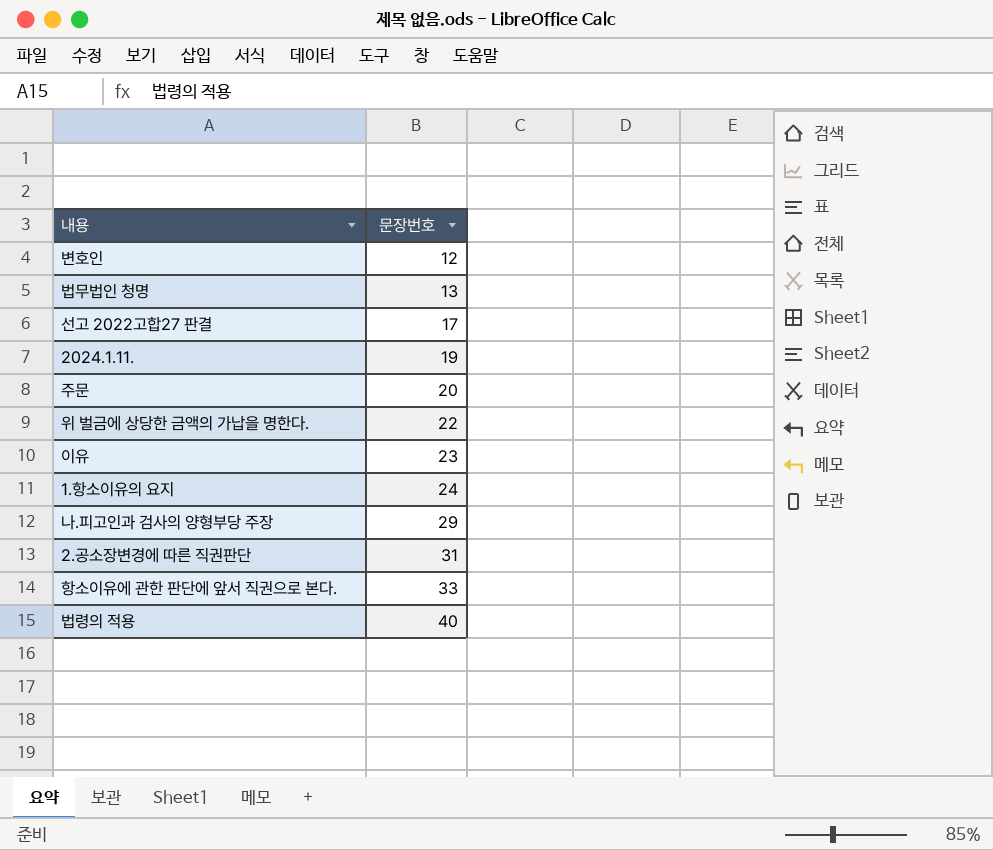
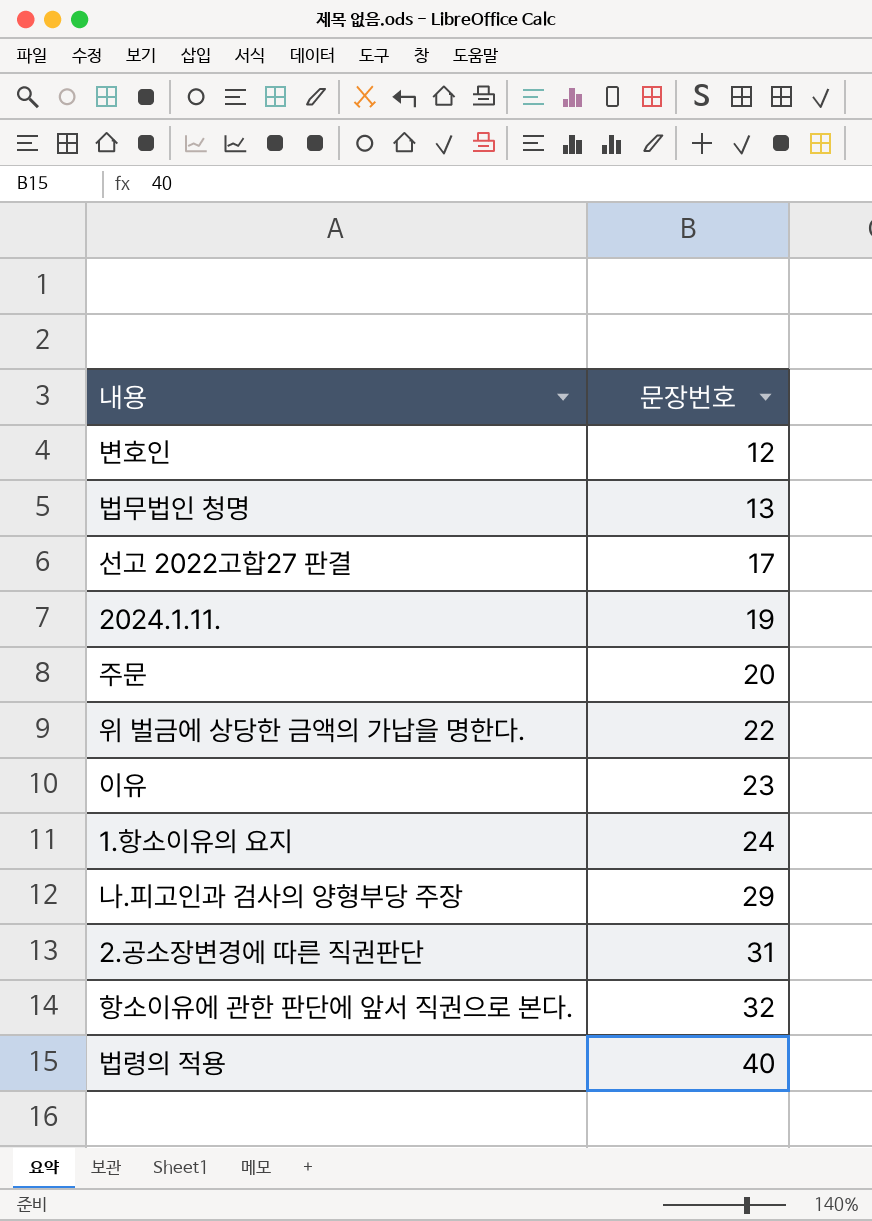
항소이유에 관한 판단에 앞서 직권으로 본다. | 문장번호: 33 -> 32

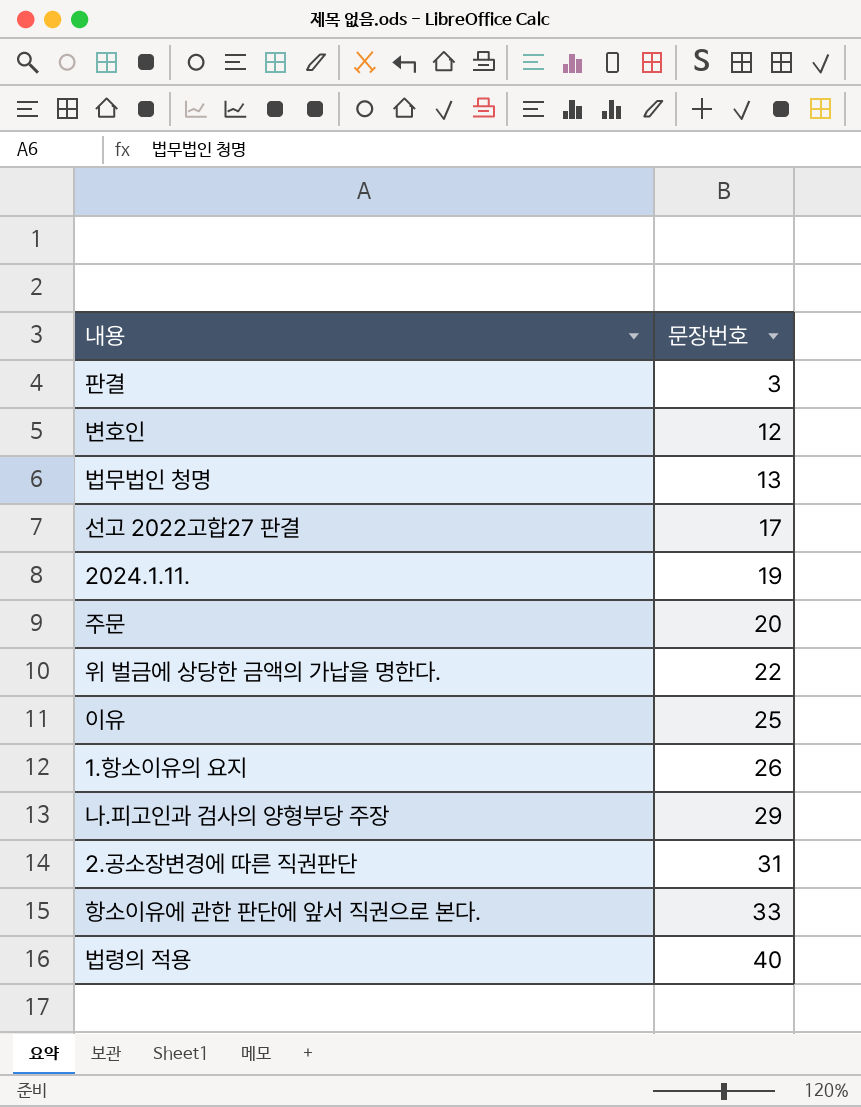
row 판결: none -> 3
이유 | 문장번호: 23 -> 25
1.항소이유의 요지 | 문장번호: 24 -> 26
항소이유에 관한 판단에 앞서 직권으로 본다. | 문장번호: 32 -> 33

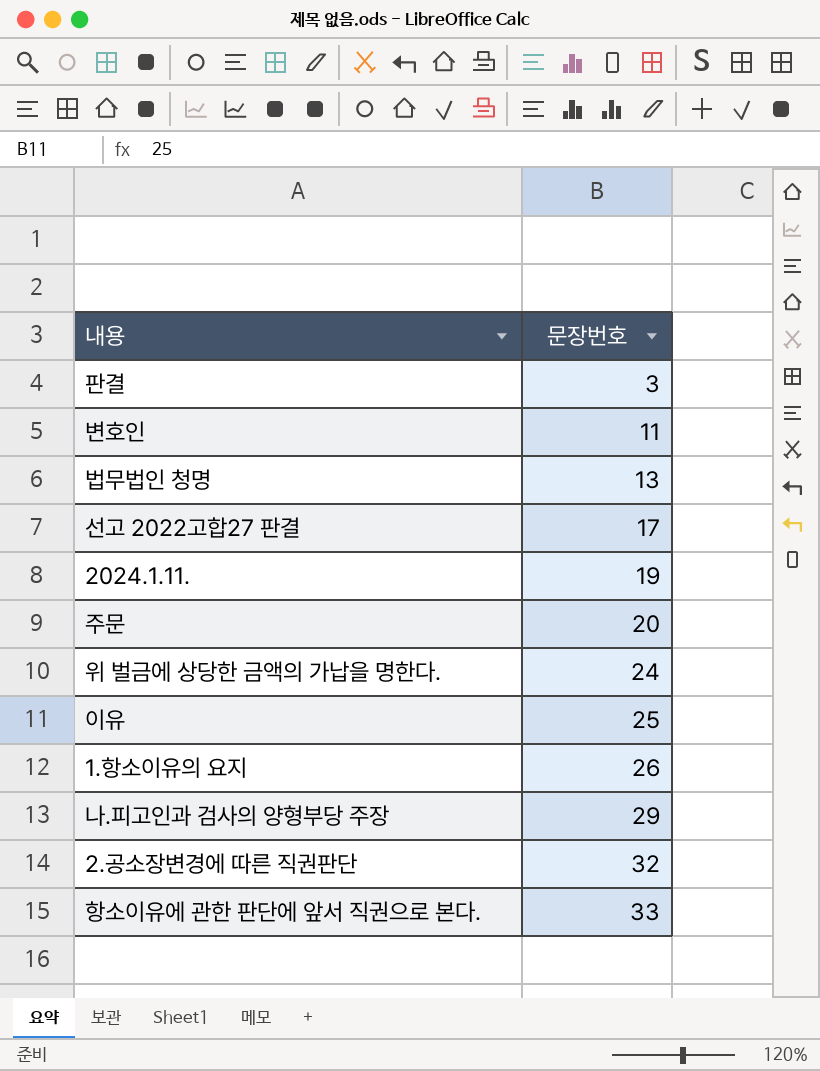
row 법령의 적용: 40 -> none
변호인 | 문장번호: 12 -> 11
위 벌금에 상당한 금액의 가납을 명한다. | 문장번호: 22 -> 24
2.공소장변경에 따른 직권판단 | 문장번호: 31 -> 32

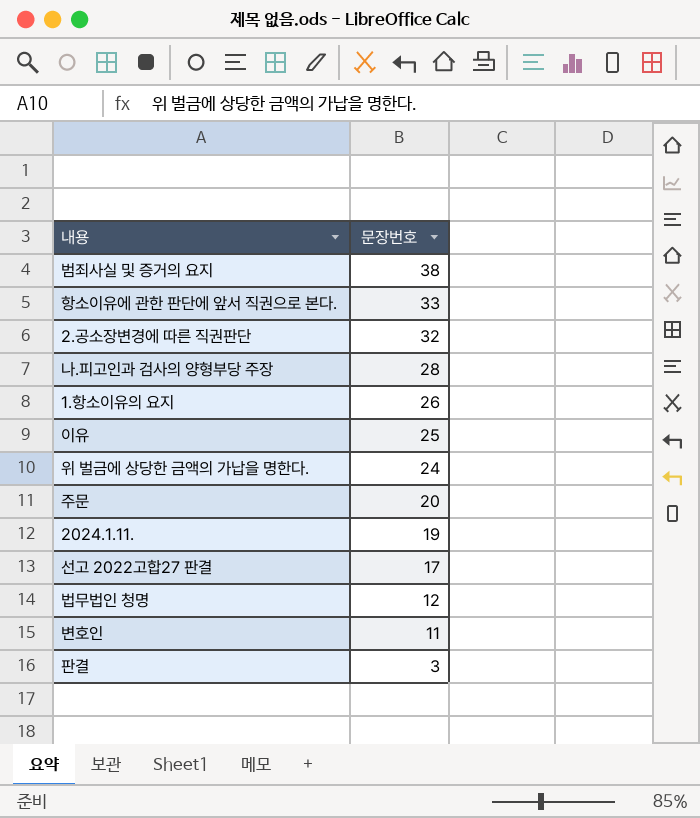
row order: 문장번호 ascending -> 문장번호 descending
row 범죄사실 및 증거의 요지: none -> 38
나.피고인과 검사의 양형부당 주장 | 문장번호: 29 -> 28
법무법인 청명 | 문장번호: 13 -> 12

